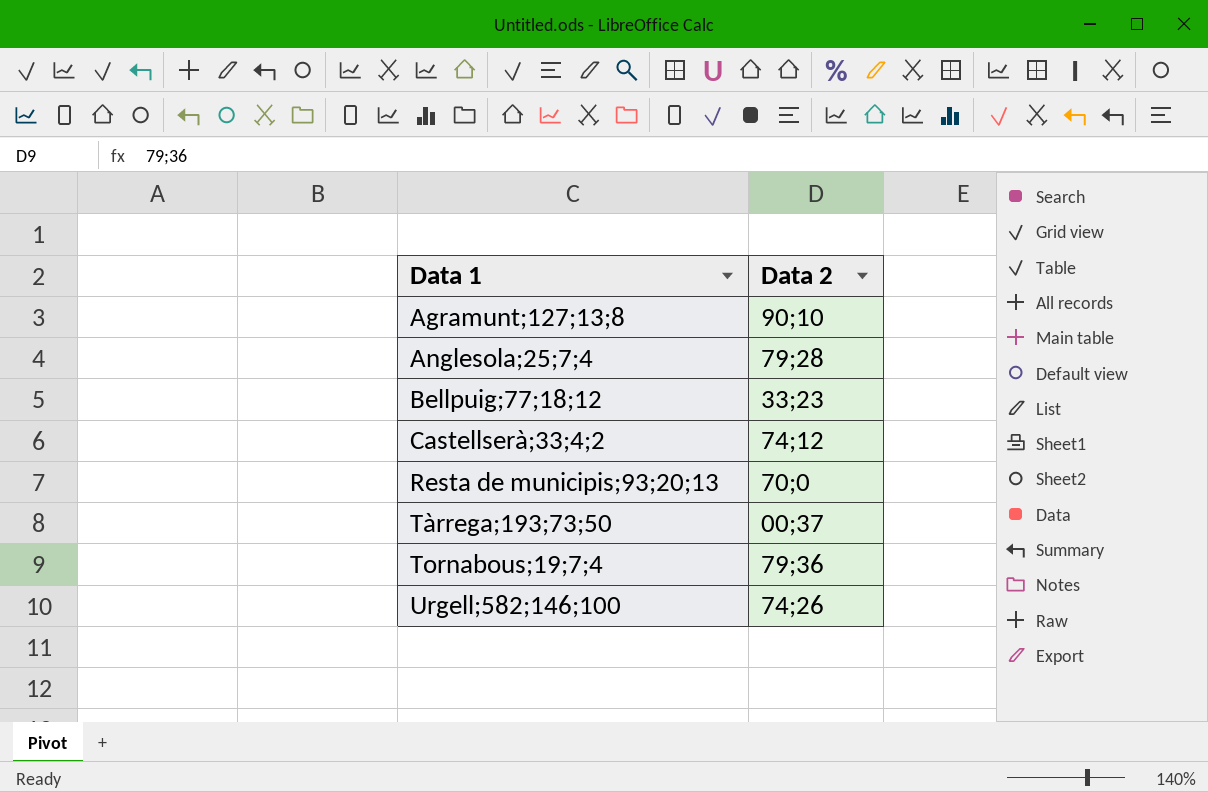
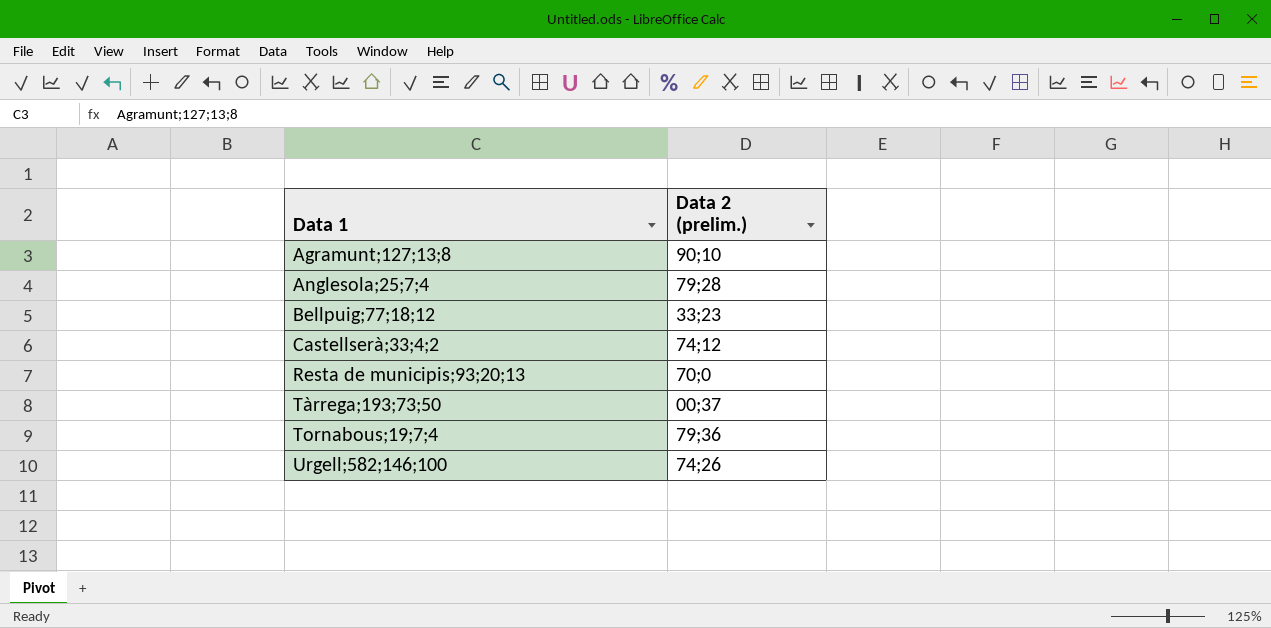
column name: Data 2 -> Data 2 (prelim.)

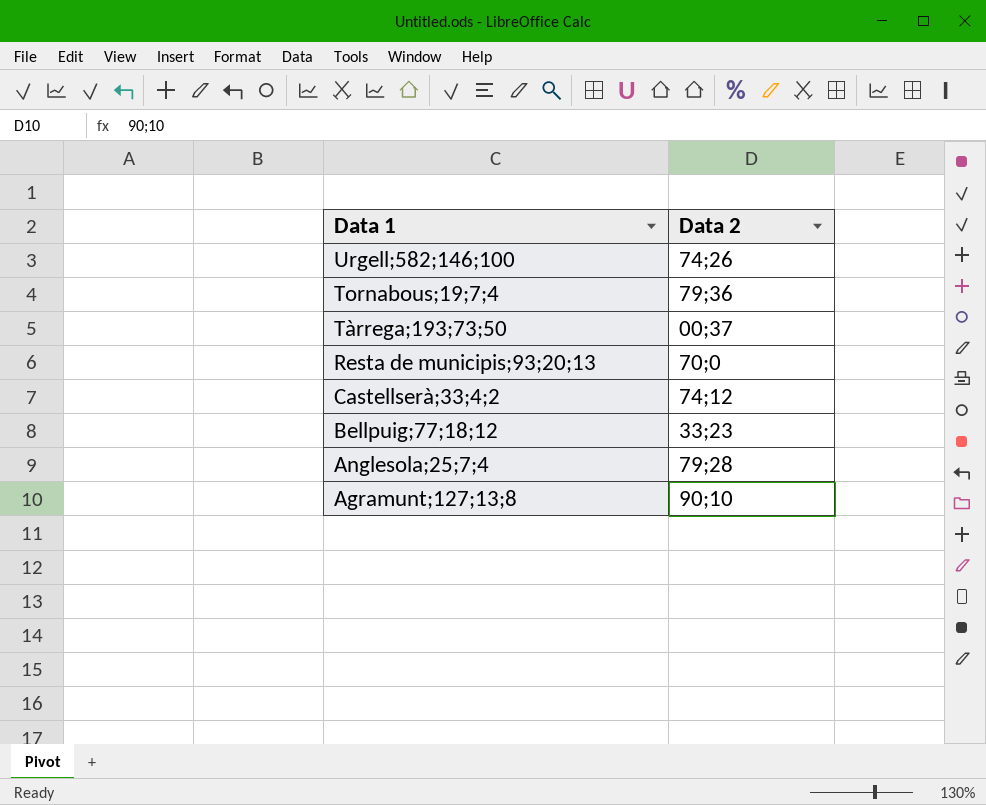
row order: Data 1 ascending -> Data 1 descending
column name: Data 2 (prelim.) -> Data 2

